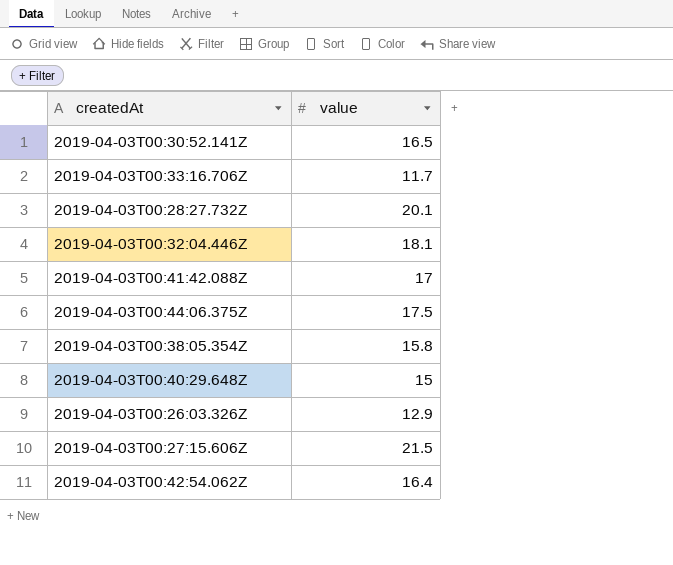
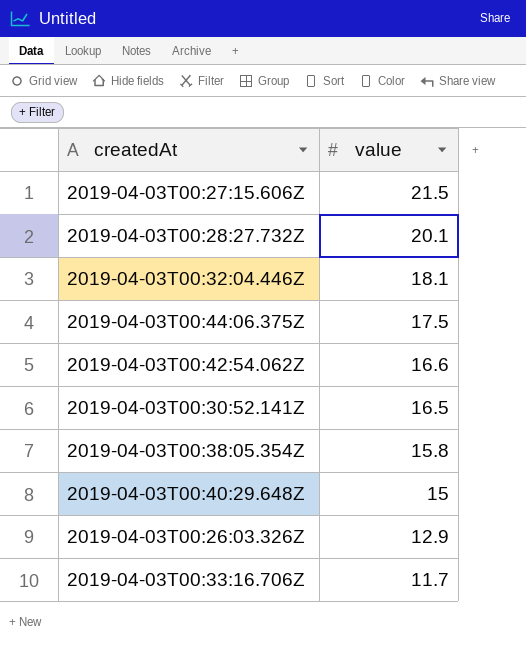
row order: none -> value descending
row 2019-04-03T00:41:42.088Z: 17 -> none
2019-04-03T00:42:54.062Z | value: 16.4 -> 16.6

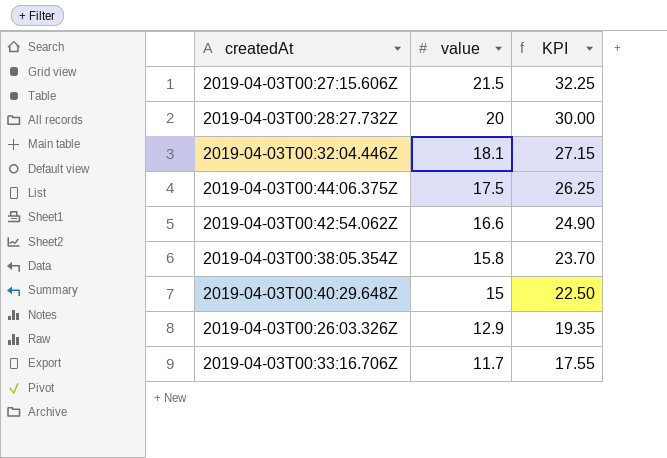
column KPI | formula: none -> [value] * 1.5
row 2019-04-03T00:30:52.141Z: 16.5 -> none
2019-04-03T00:28:27.732Z | value: 20.1 -> 20

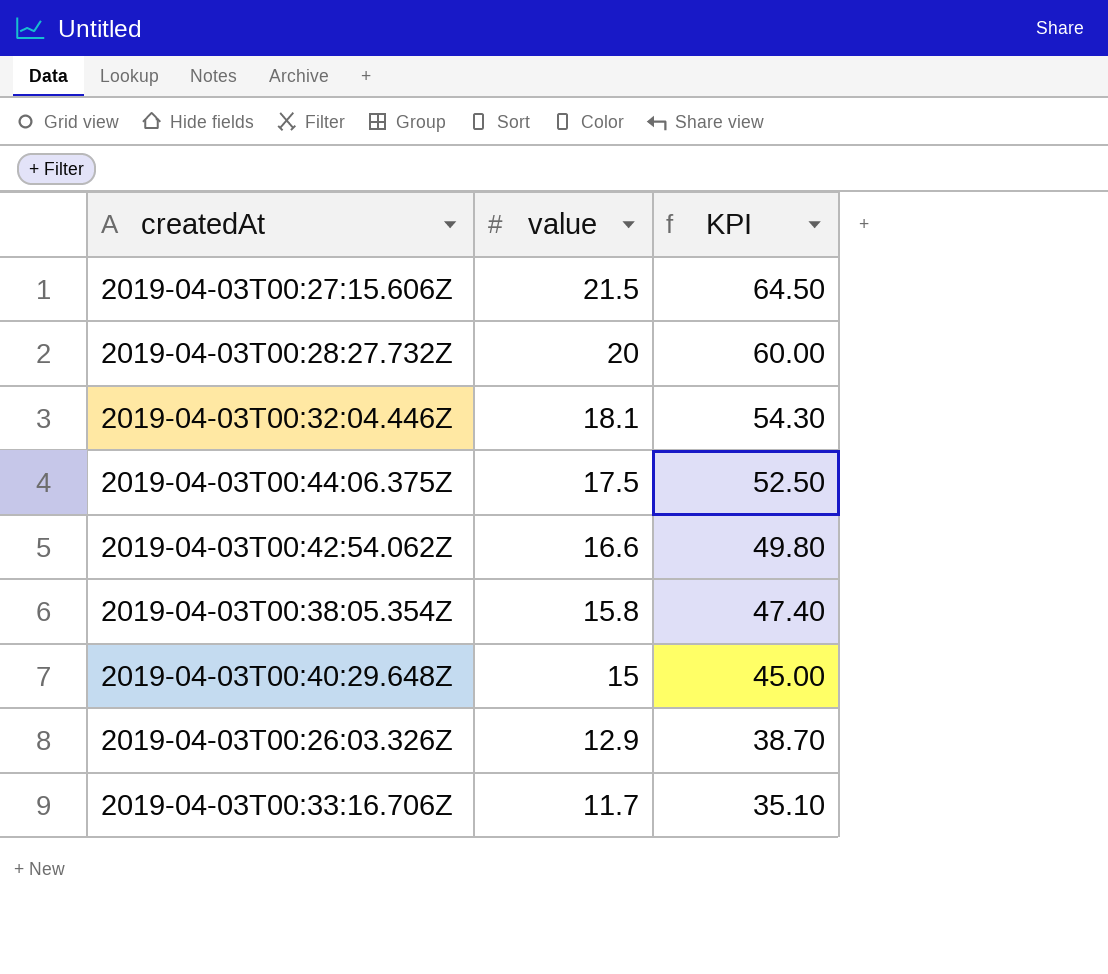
column KPI | formula: [value] * 1.5 -> [value] * 3

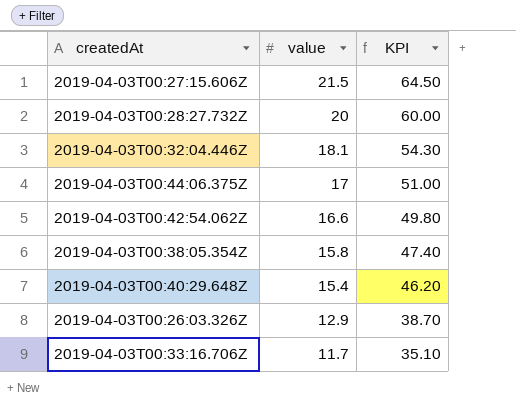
2019-04-03T00:44:06.375Z | value: 17.5 -> 17
2019-04-03T00:44:06.375Z | KPI: 52.50 -> 51.00
2019-04-03T00:40:29.648Z | value: 15 -> 15.4
2019-04-03T00:40:29.648Z | KPI: 45.00 -> 46.20

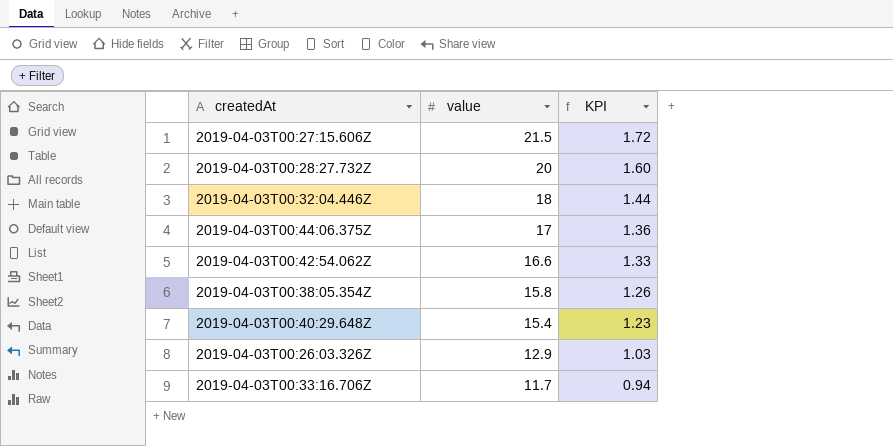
column KPI | formula: [value] * 3 -> [value] * 0.08
2019-04-03T00:32:04.446Z | value: 18.1 -> 18

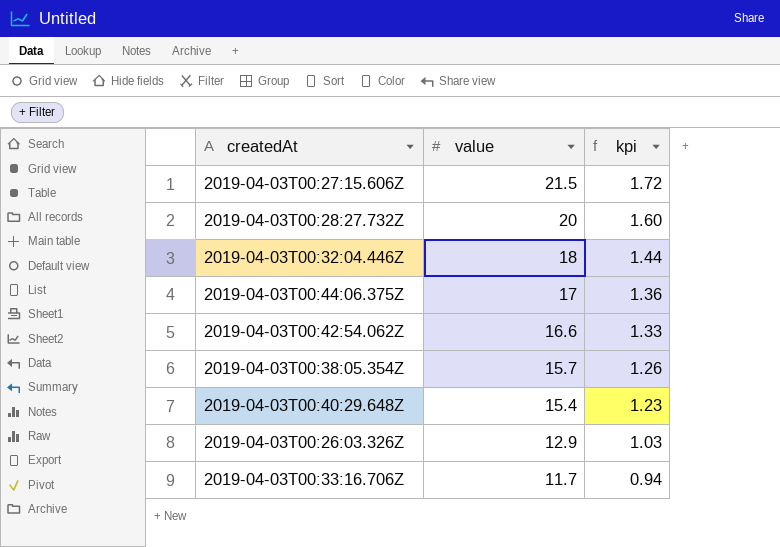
column name: KPI -> kpi
2019-04-03T00:38:05.354Z | value: 15.8 -> 15.7

